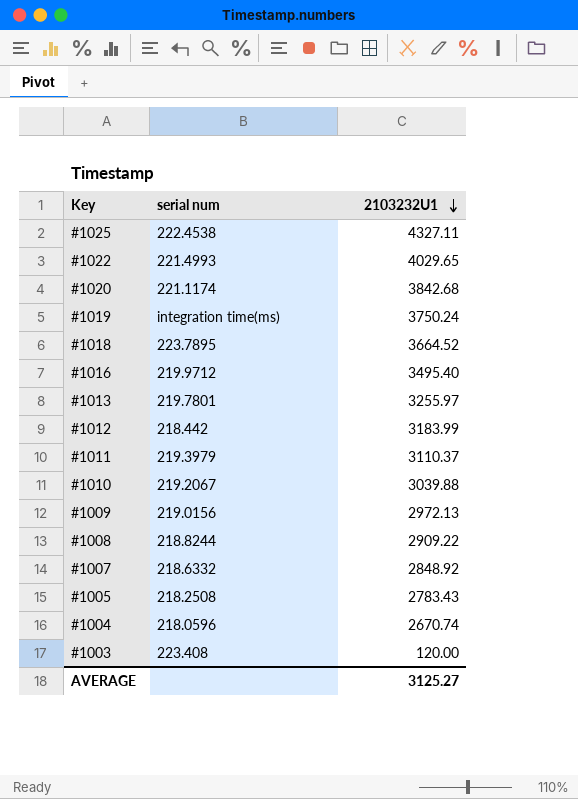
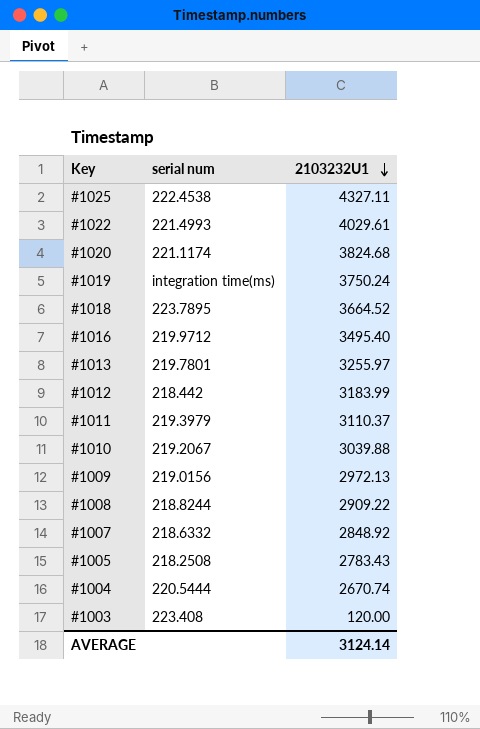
#1022 | 2103232U1: 4029.65 -> 4029.61
#1020 | 2103232U1: 3842.68 -> 3824.68
#1004 | serial num: 218.0596 -> 220.5444
AVERAGE | 2103232U1: 3125.27 -> 3124.14

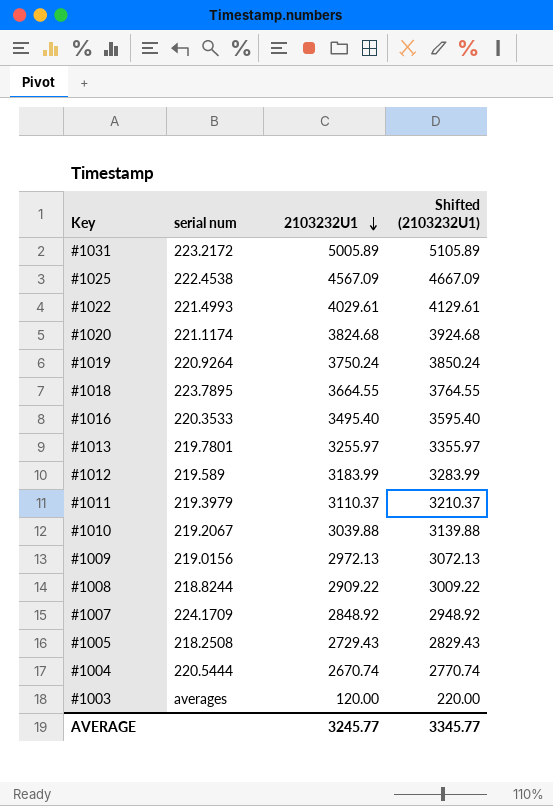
column Shifted (2103232U1) | formula: none -> [2103232U1] + 100
row #1031: none -> 223.2172 | 5005.89 | 5105.89
#1025 | 2103232U1: 4327.11 -> 4567.09
#1019 | serial num: integration time(ms) -> 220.9264
#1018 | 2103232U1: 3664.52 -> 3664.55
#1016 | serial num: 219.9712 -> 220.3533
#1012 | serial num: 218.442 -> 219.589
#1007 | serial num: 218.6332 -> 224.1709
#1005 | 2103232U1: 2783.43 -> 2729.43
#1003 | serial num: 223.408 -> averages
AVERAGE | 2103232U1: 3124.14 -> 3245.77

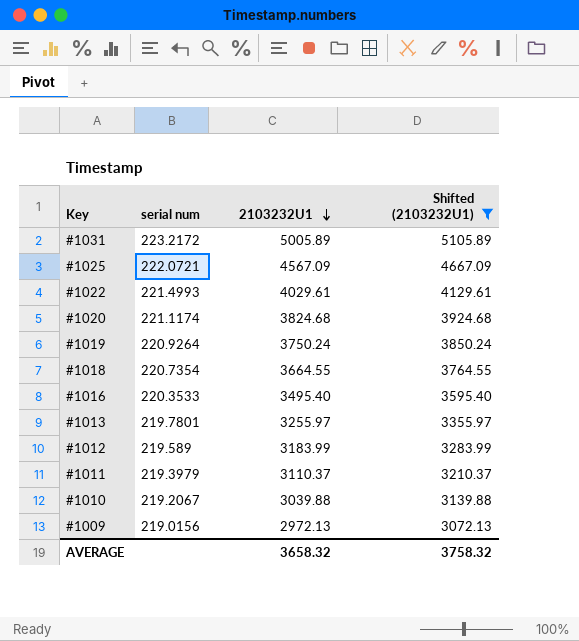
filter: none -> Shifted (2103232U1) >= 3072.13
#1025 | serial num: 222.4538 -> 222.0721
#1018 | serial num: 223.7895 -> 220.7354
AVERAGE | 2103232U1: 3245.77 -> 3658.32
AVERAGE | Shifted (2103232U1): 3345.77 -> 3758.32

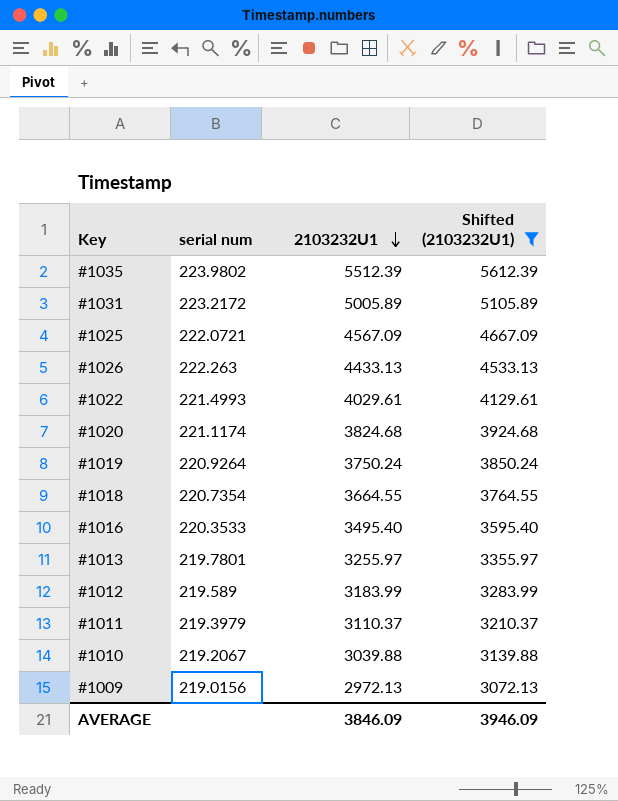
row #1035: none -> 223.9802 | 5512.39 | 5612.39
row #1026: none -> 222.263 | 4433.13 | 4533.13
AVERAGE | 2103232U1: 3658.32 -> 3846.09
AVERAGE | Shifted (2103232U1): 3758.32 -> 3946.09

